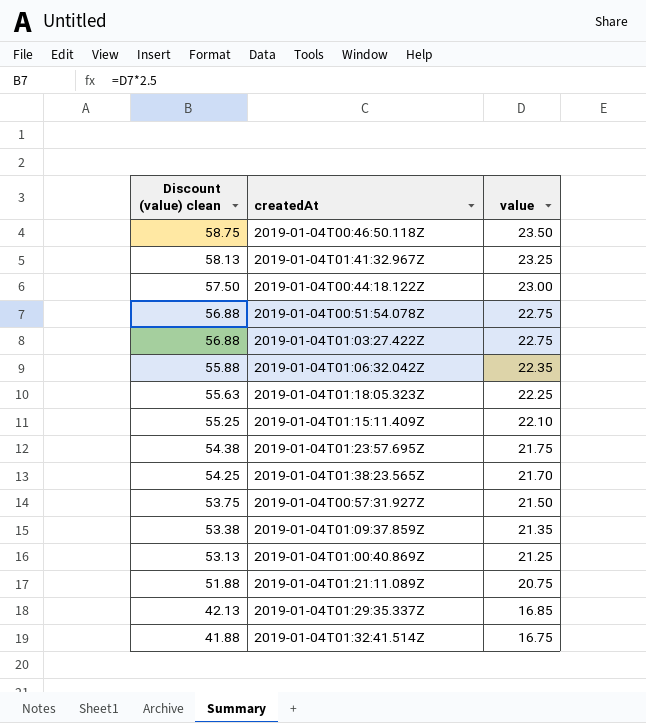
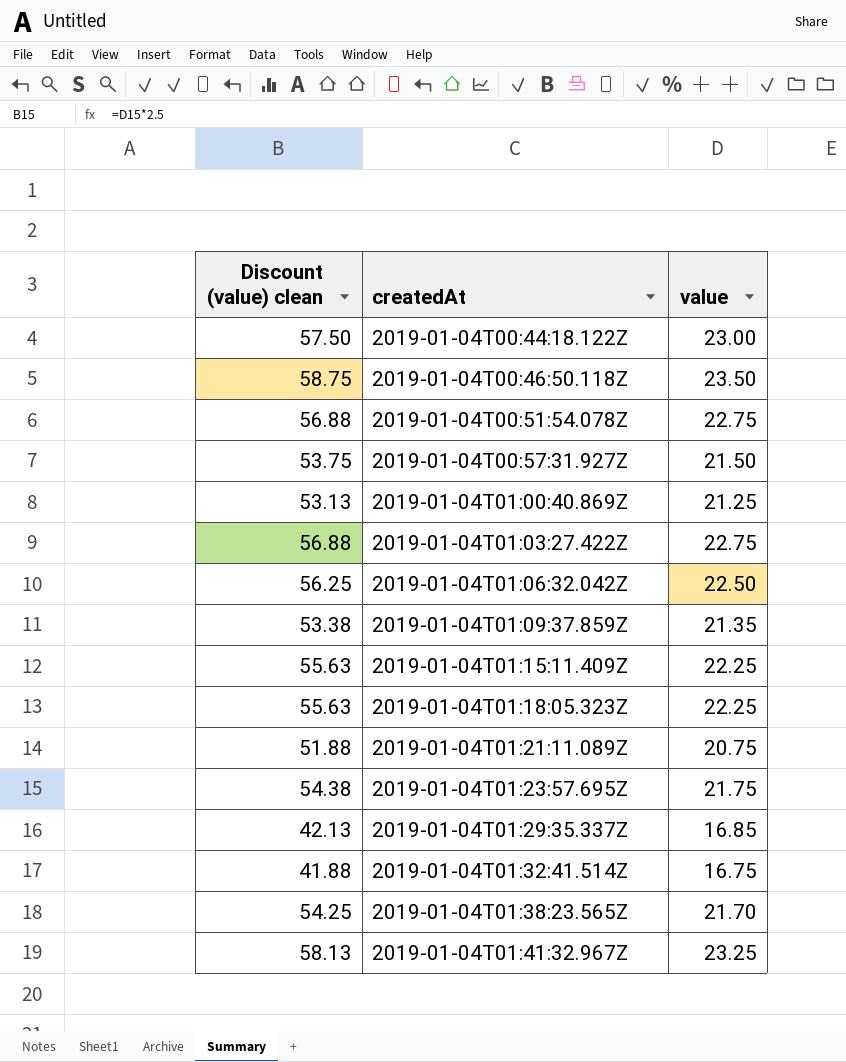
row order: Discount (value) clean descending -> createdAt ascending
2019-01-04T01:06:32.042Z | Discount (value) clean: 55.88 -> 56.25
2019-01-04T01:06:32.042Z | value: 22.35 -> 22.50
2019-01-04T01:15:11.409Z | Discount (value) clean: 55.25 -> 55.63
2019-01-04T01:15:11.409Z | value: 22.10 -> 22.25

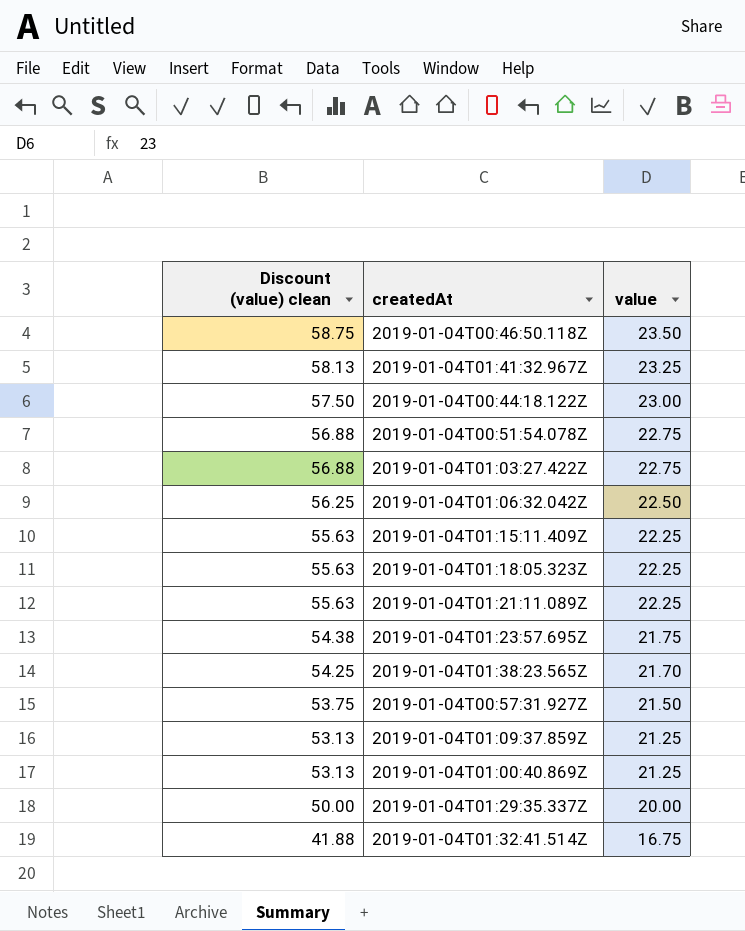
row order: createdAt ascending -> Discount (value) clean descending
2019-01-04T01:21:11.089Z | Discount (value) clean: 51.88 -> 55.63
2019-01-04T01:21:11.089Z | value: 20.75 -> 22.25
2019-01-04T01:09:37.859Z | Discount (value) clean: 53.38 -> 53.13
2019-01-04T01:09:37.859Z | value: 21.35 -> 21.25
2019-01-04T01:29:35.337Z | Discount (value) clean: 42.13 -> 50.00
2019-01-04T01:29:35.337Z | value: 16.85 -> 20.00

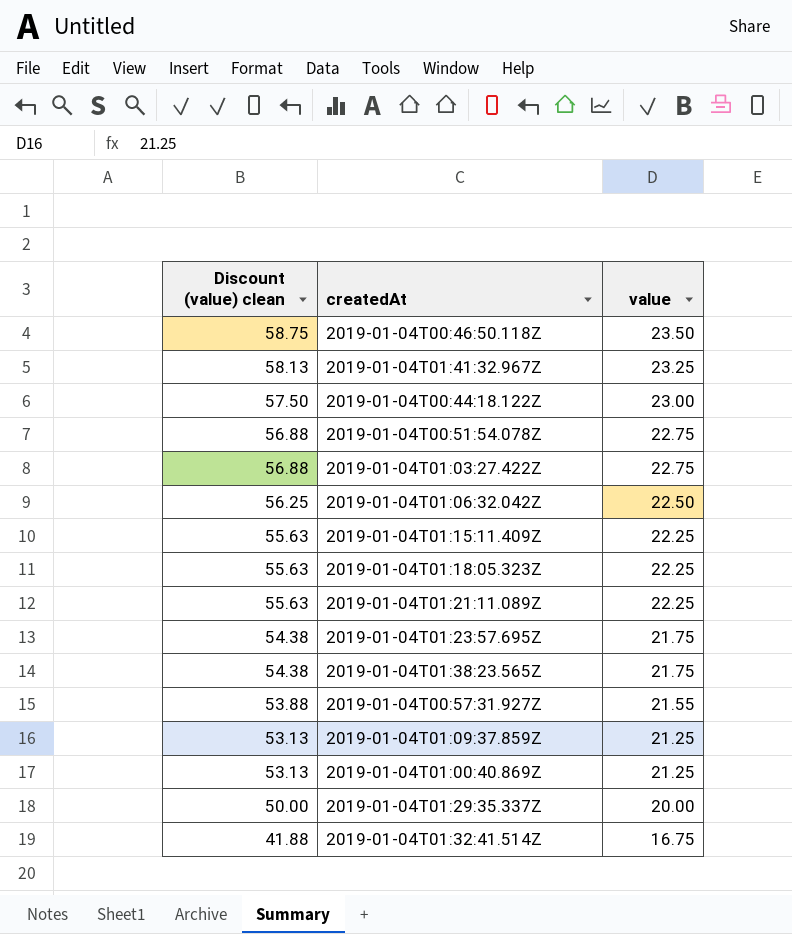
2019-01-04T01:38:23.565Z | Discount (value) clean: 54.25 -> 54.38
2019-01-04T01:38:23.565Z | value: 21.70 -> 21.75
2019-01-04T00:57:31.927Z | Discount (value) clean: 53.75 -> 53.88
2019-01-04T00:57:31.927Z | value: 21.50 -> 21.55

